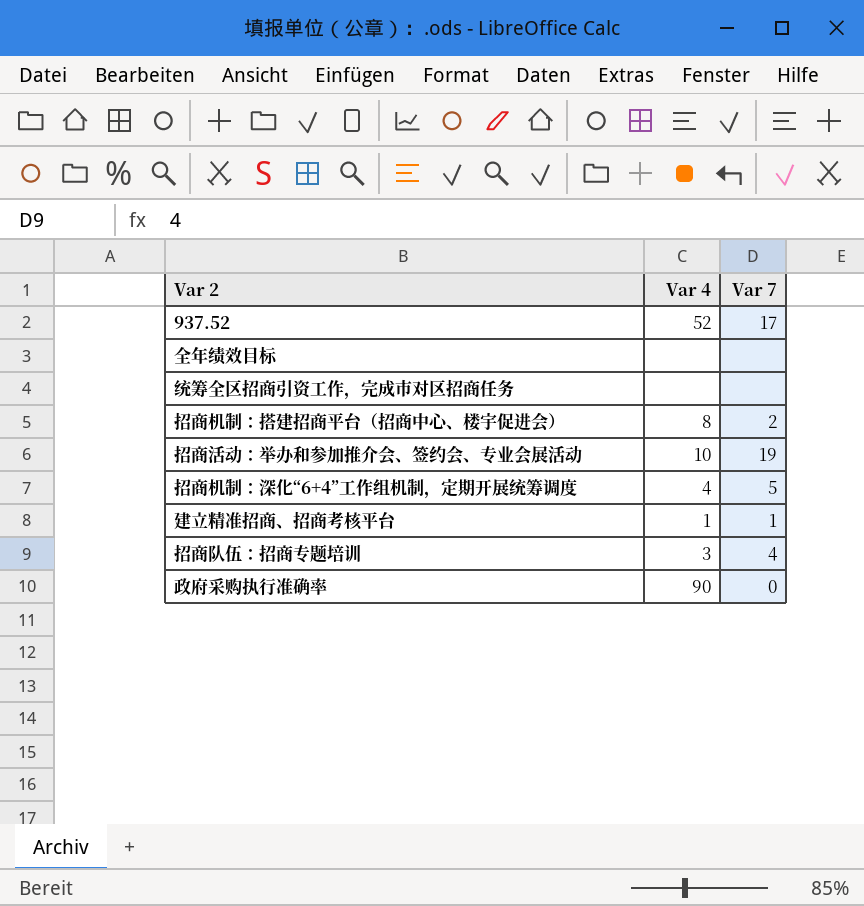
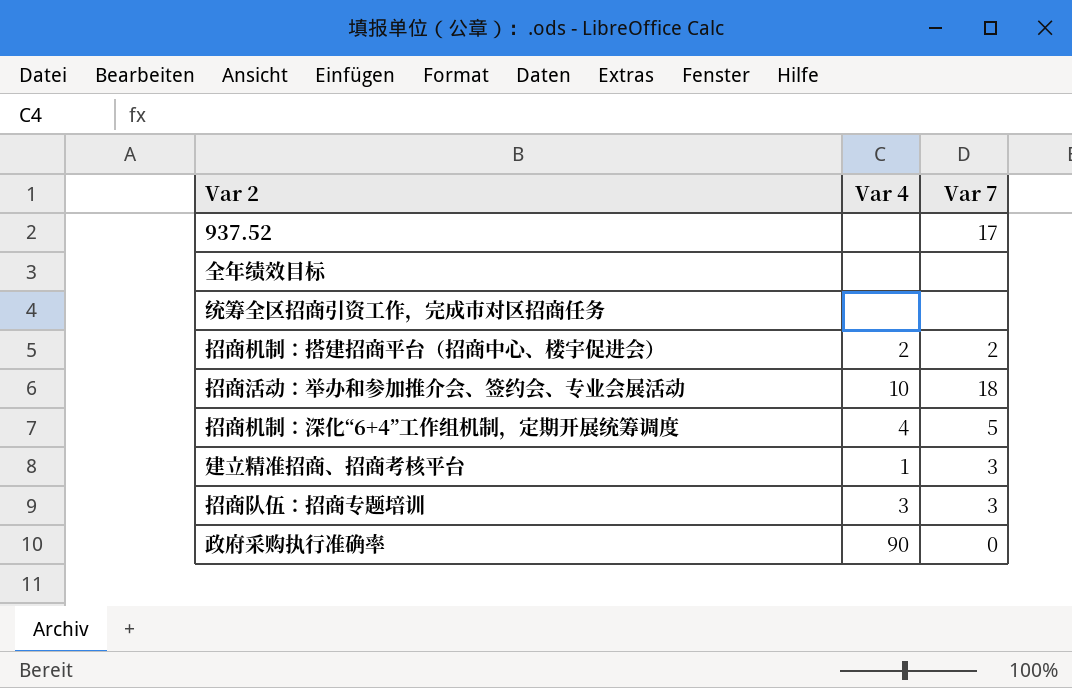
937.52 | Var 4: 52 -> none
招商机制：搭建招商平台（招商中心、楼宇促进会） | Var 4: 8 -> 2
招商活动：举办和参加推介会、签约会、专业会展活动 | Var 7: 19 -> 18
建立精准招商、招商考核平台 | Var 7: 1 -> 3
招商队伍：招商专题培训 | Var 7: 4 -> 3

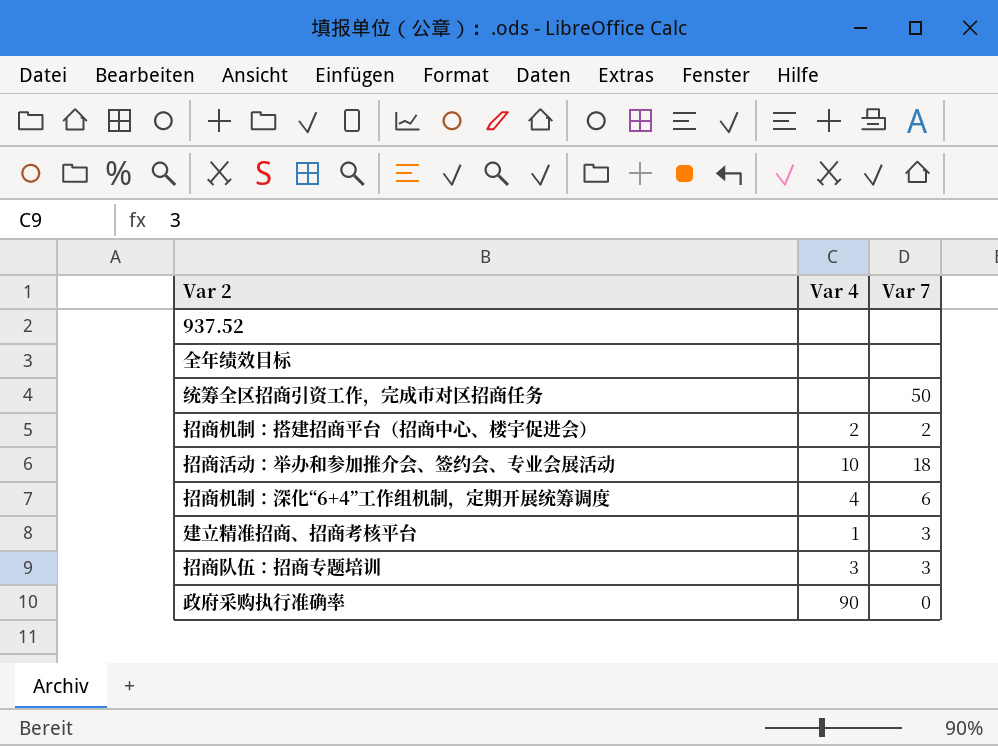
937.52 | Var 7: 17 -> none
统筹全区招商引资工作，完成市对区招商任务 | Var 7: none -> 50
招商机制：深化“6+4”工作组机制，定期开展统筹调度 | Var 7: 5 -> 6

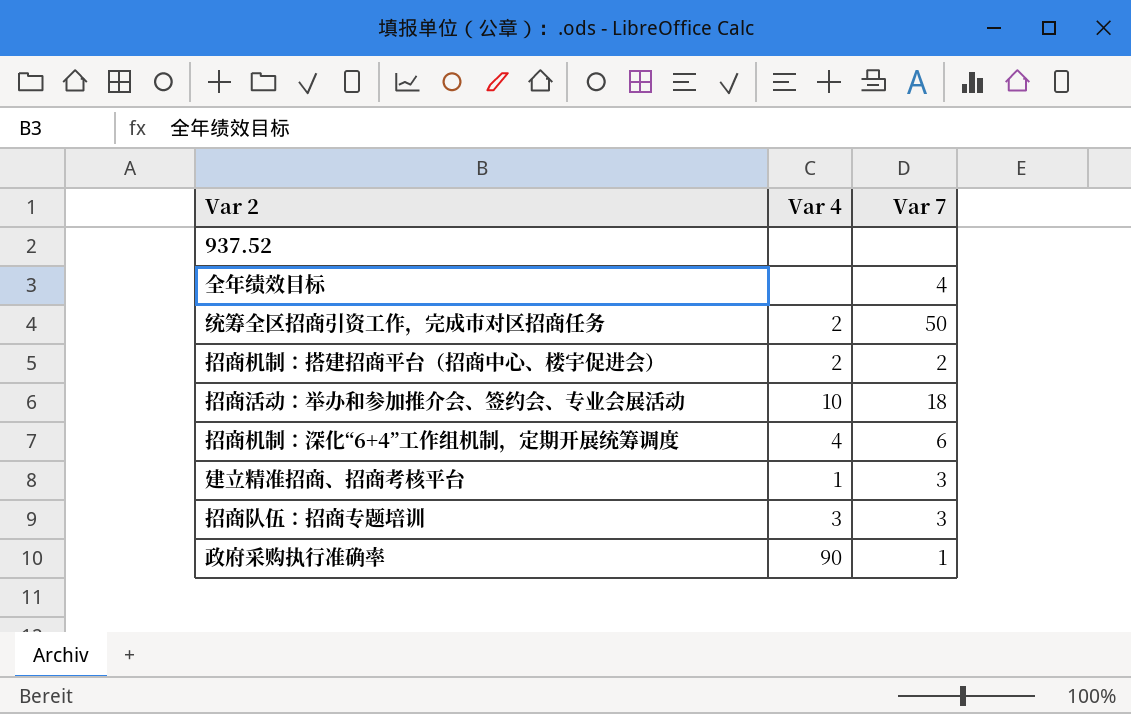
全年绩效目标 | Var 7: none -> 4
统筹全区招商引资工作，完成市对区招商任务 | Var 4: none -> 2
政府采购执行准确率 | Var 7: 0 -> 1

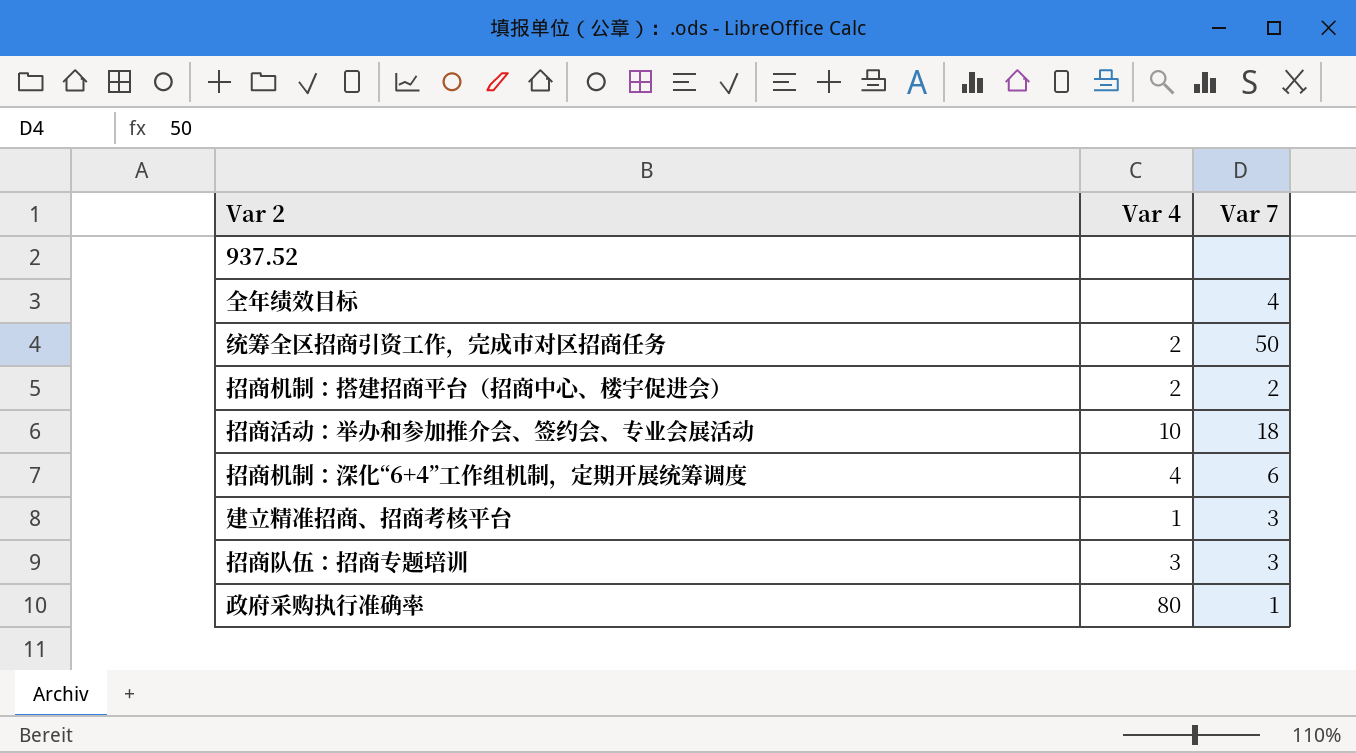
政府采购执行准确率 | Var 4: 90 -> 80

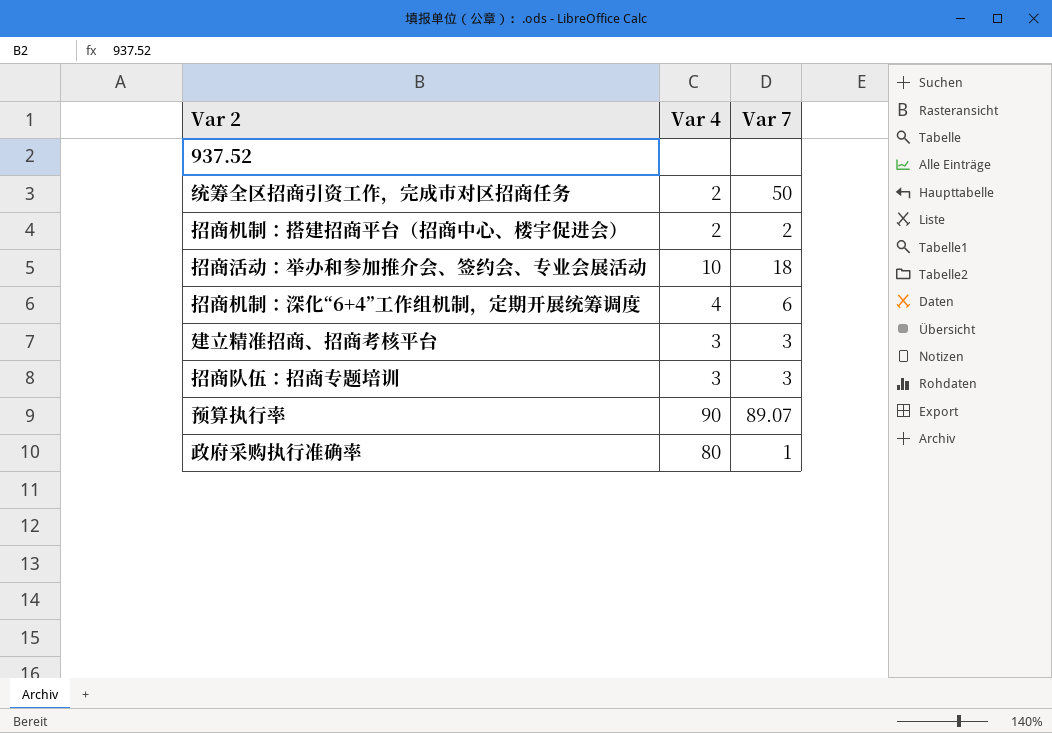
row 全年绩效目标: none | 4 -> none
建立精准招商、招商考核平台 | Var 4: 1 -> 3
row 预算执行率: none -> 90 | 89.07

